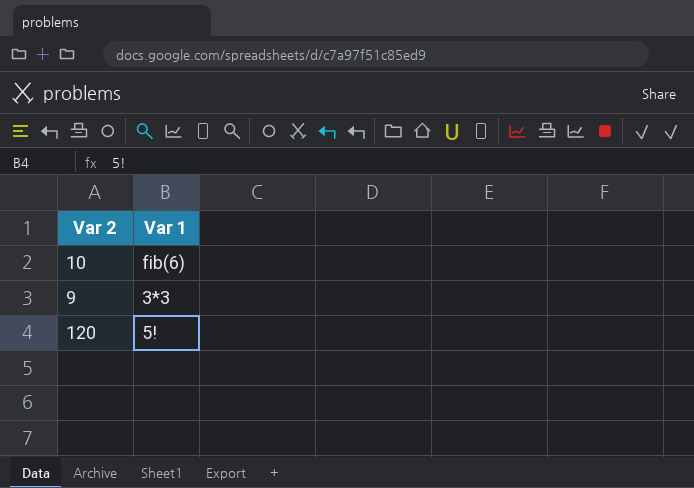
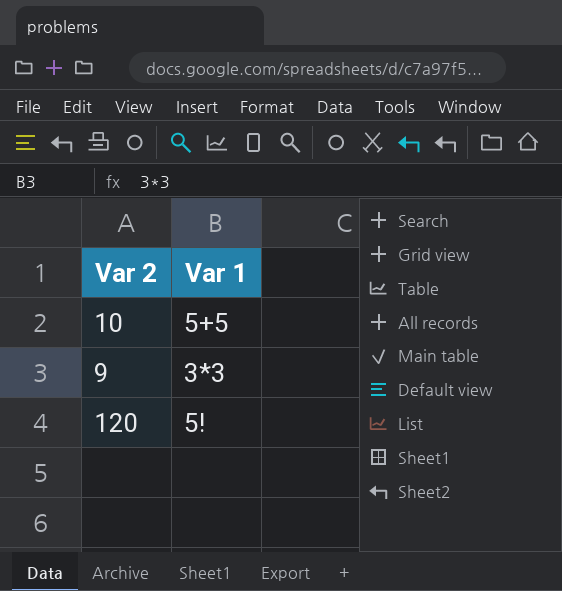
10 | Var 1: fib(6) -> 5+5

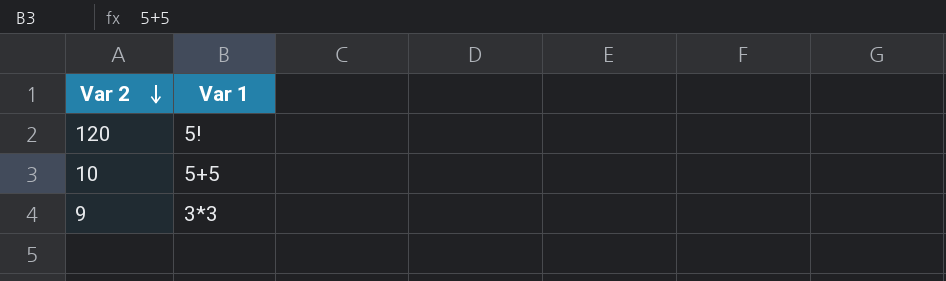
row order: none -> Var 2 descending

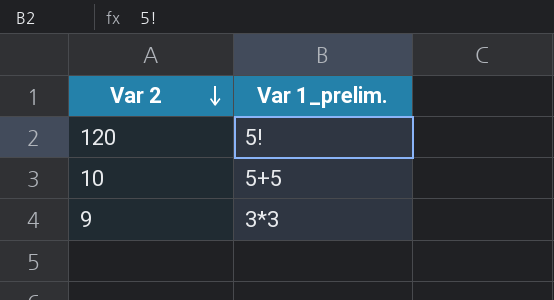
column name: Var 1 -> Var 1_prelim.

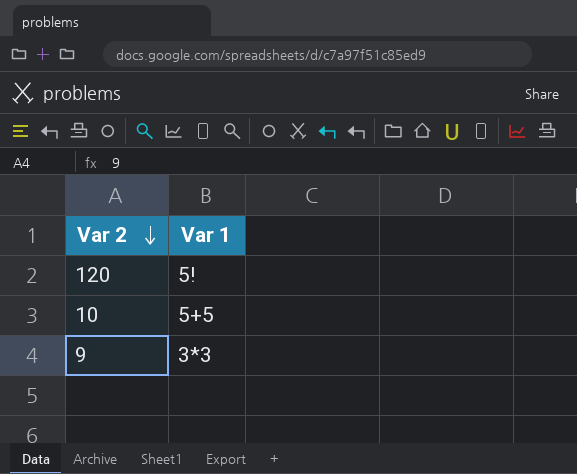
column name: Var 1_prelim. -> Var 1

